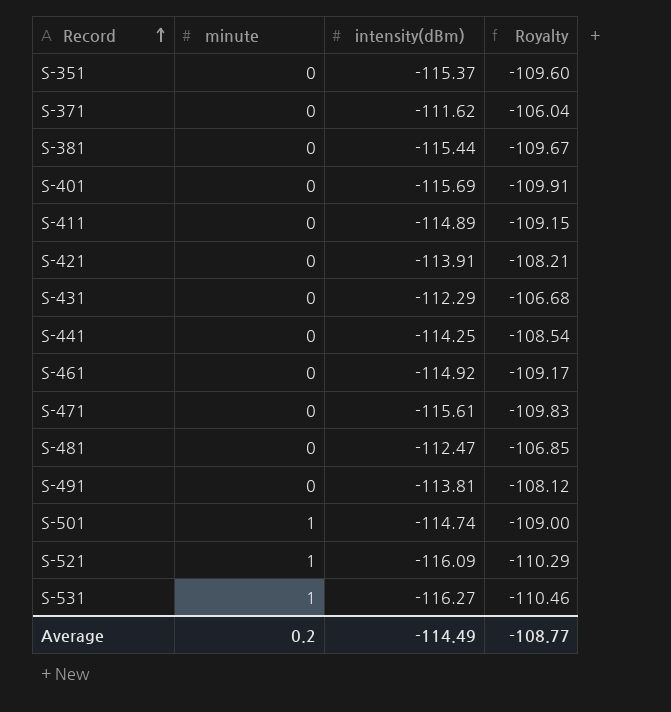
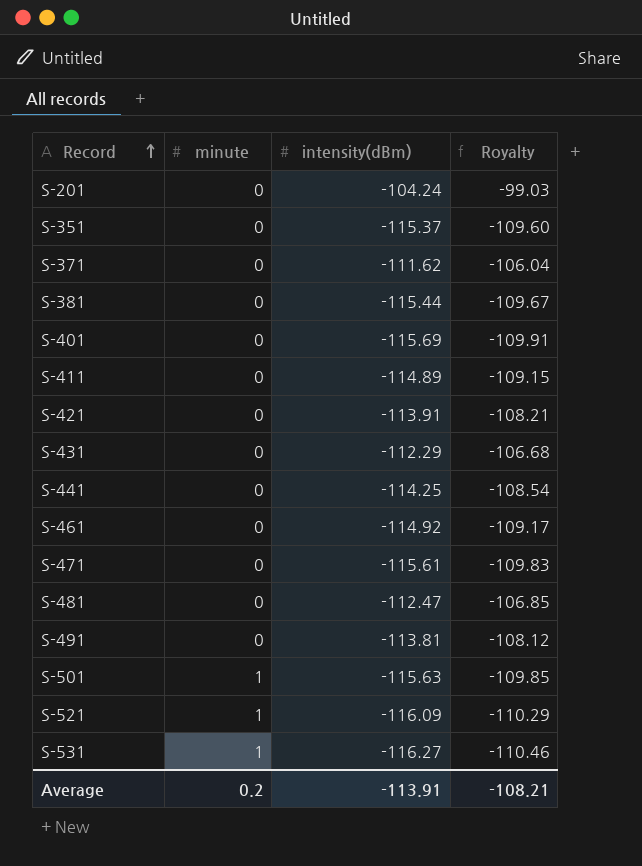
row S-201: none -> 0 | -104.24 | -99.03
S-501 | intensity(dBm): -114.74 -> -115.63
S-501 | Royalty: -109.00 -> -109.85
Average | intensity(dBm): -114.49 -> -113.91
Average | Royalty: -108.77 -> -108.21

